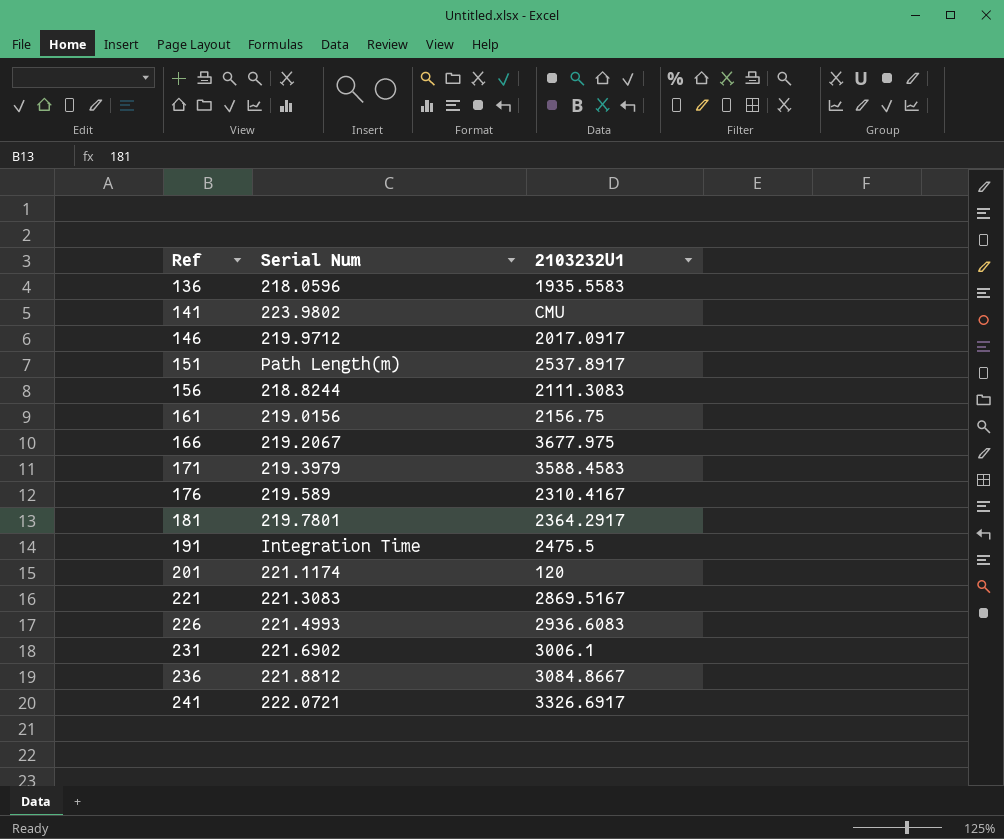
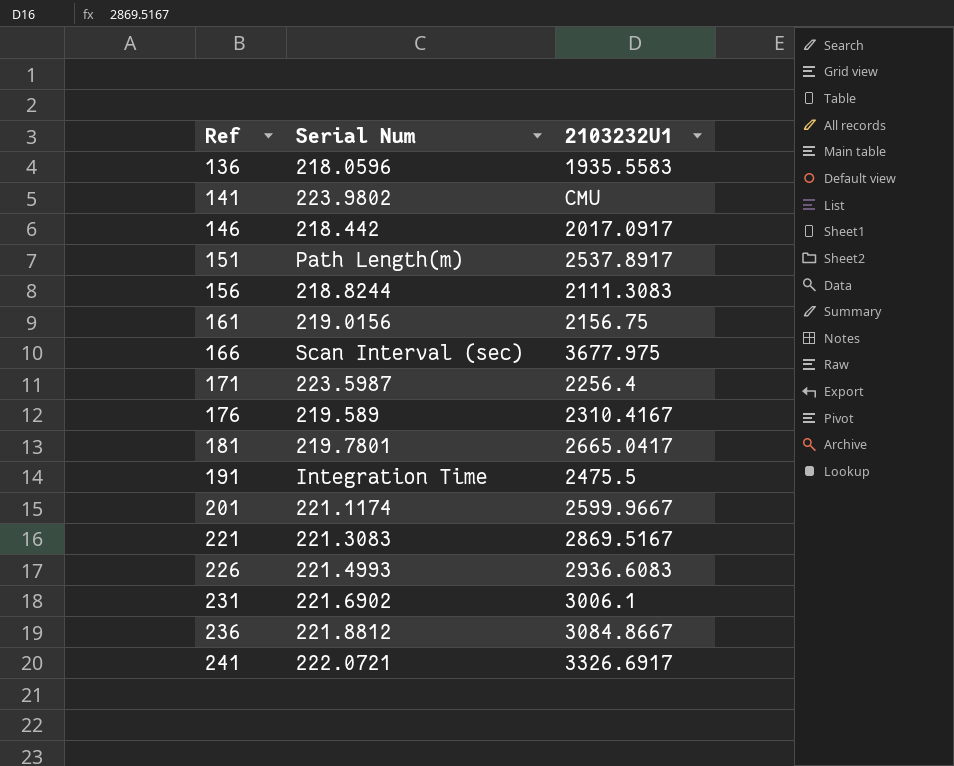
146 | Serial Num: 219.9712 -> 218.442
166 | Serial Num: 219.2067 -> Scan Interval (sec)
171 | Serial Num: 219.3979 -> 223.5987
171 | 2103232U1: 3588.4583 -> 2256.4
181 | 2103232U1: 2364.2917 -> 2665.0417
201 | 2103232U1: 120 -> 2599.9667

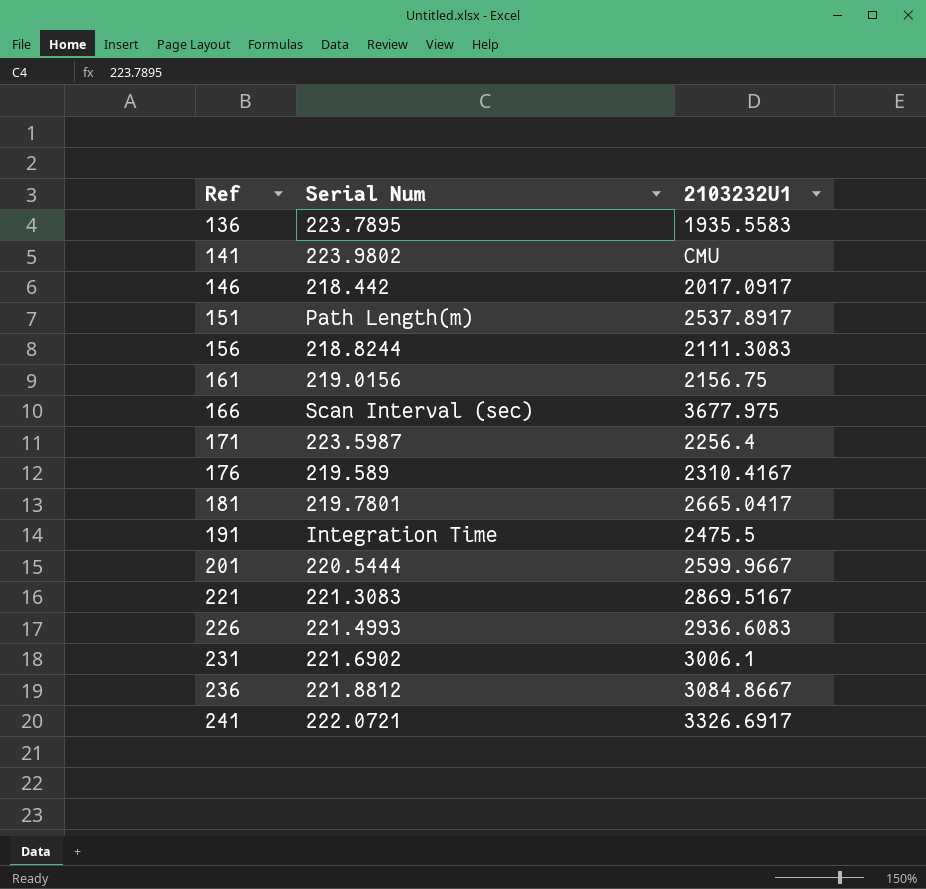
136 | Serial Num: 218.0596 -> 223.7895
201 | Serial Num: 221.1174 -> 220.5444

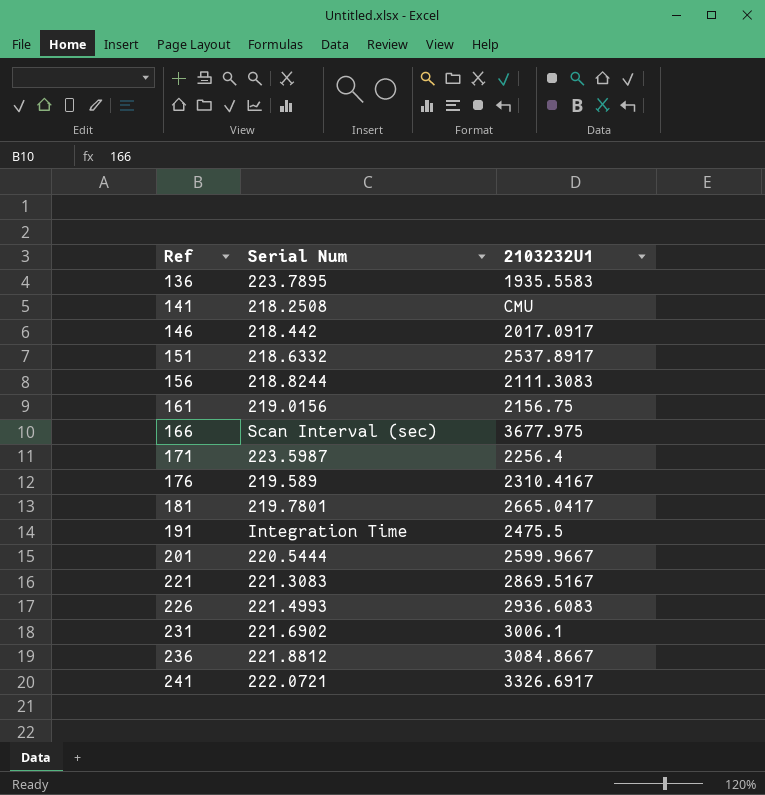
141 | Serial Num: 223.9802 -> 218.2508
151 | Serial Num: Path Length(m) -> 218.6332

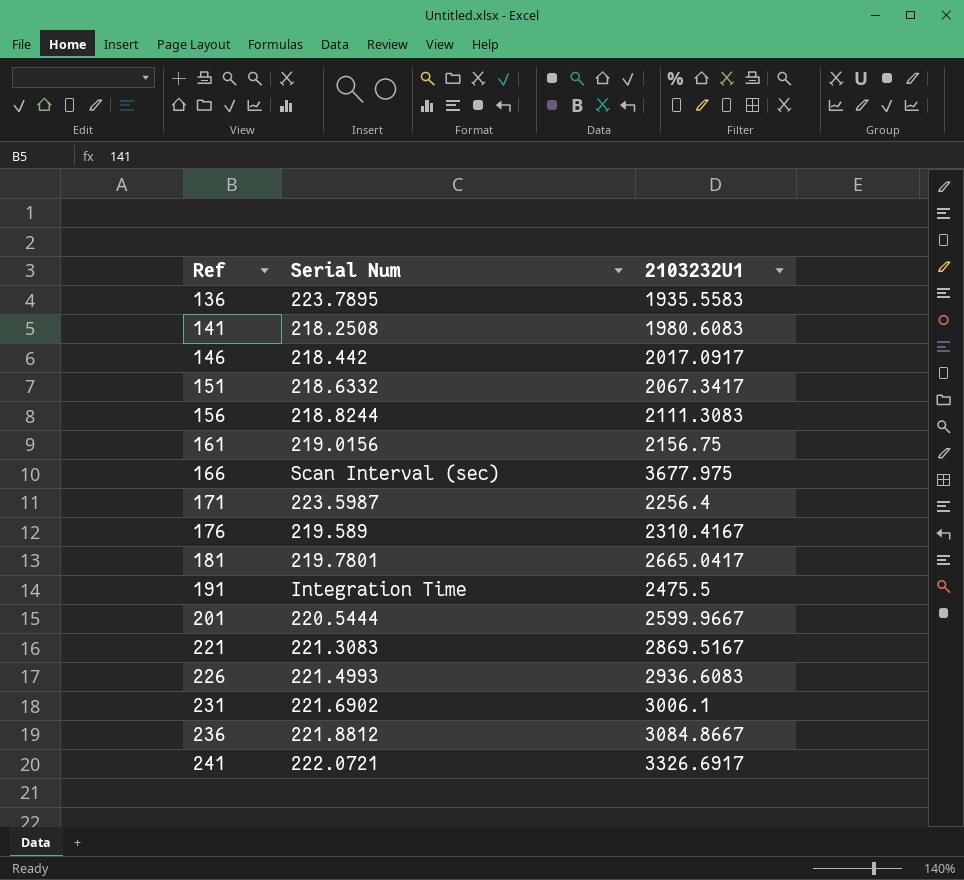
141 | 2103232U1: CMU -> 1980.6083
151 | 2103232U1: 2537.8917 -> 2067.3417

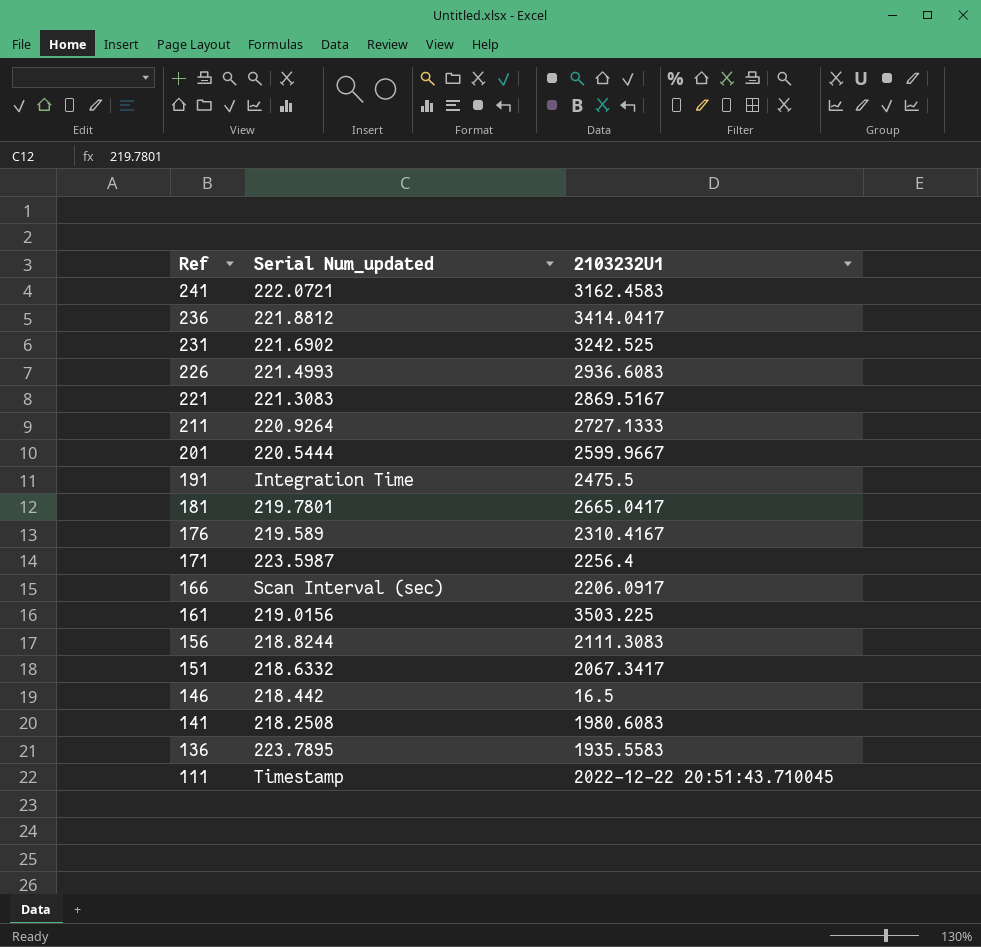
row order: Ref ascending -> Ref descending
column name: Serial Num -> Serial Num_updated
241 | 2103232U1: 3326.6917 -> 3162.4583
236 | 2103232U1: 3084.8667 -> 3414.0417
231 | 2103232U1: 3006.1 -> 3242.525
row 211: none -> 220.9264 | 2727.1333
166 | 2103232U1: 3677.975 -> 2206.0917
161 | 2103232U1: 2156.75 -> 3503.225
146 | 2103232U1: 2017.0917 -> 16.5
row 111: none -> Timestamp | 2022-12-22 20:51:43.710045

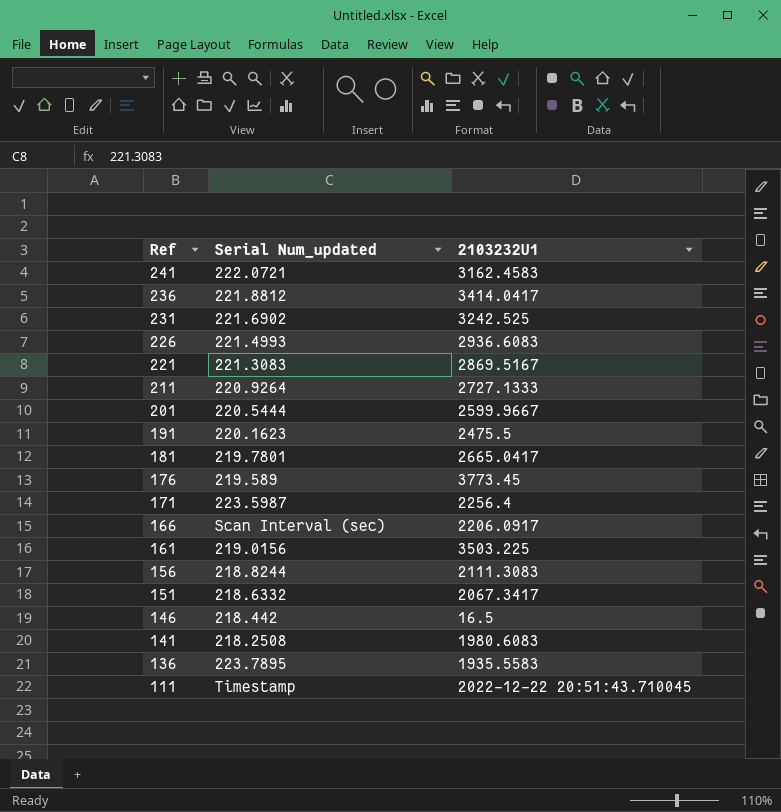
191 | Serial Num_updated: Integration Time -> 220.1623
176 | 2103232U1: 2310.4167 -> 3773.45

